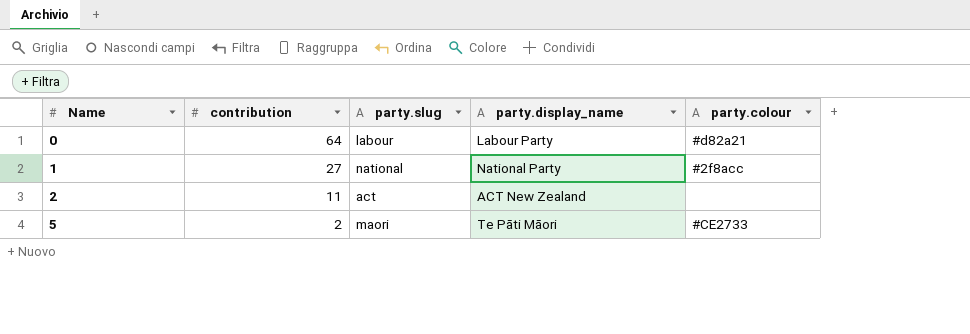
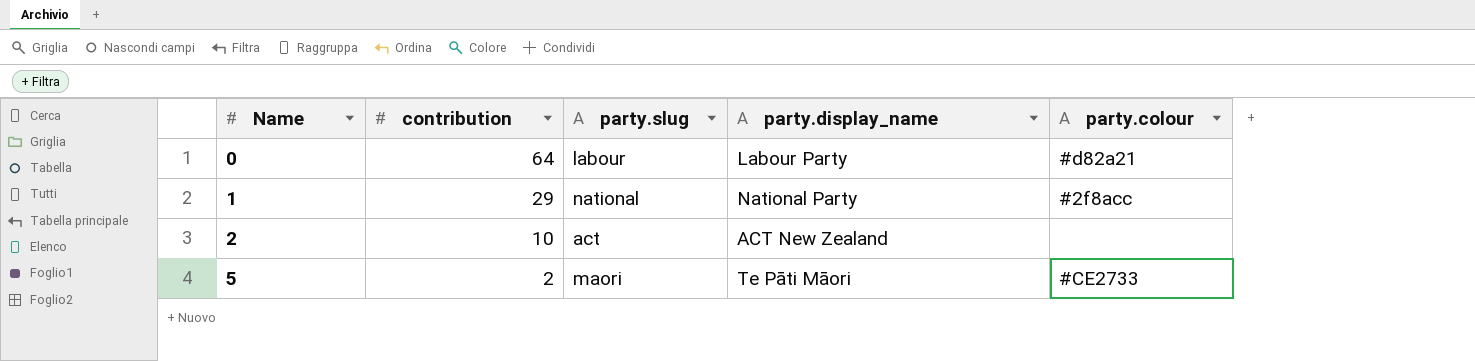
1 | contribution: 27 -> 29
2 | contribution: 11 -> 10

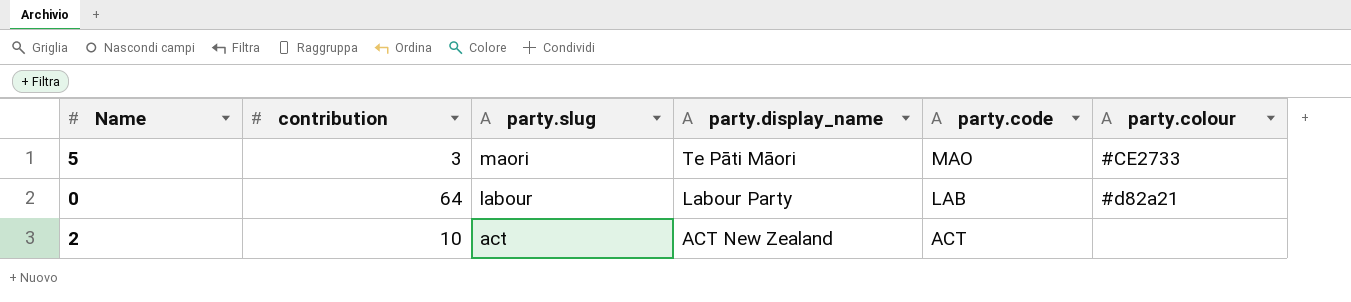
row order: Name ascending -> party.slug descending
column party.code | position: none -> 5
row 1: 29 | national | National Party | #2f8acc -> none
5 | contribution: 2 -> 3

